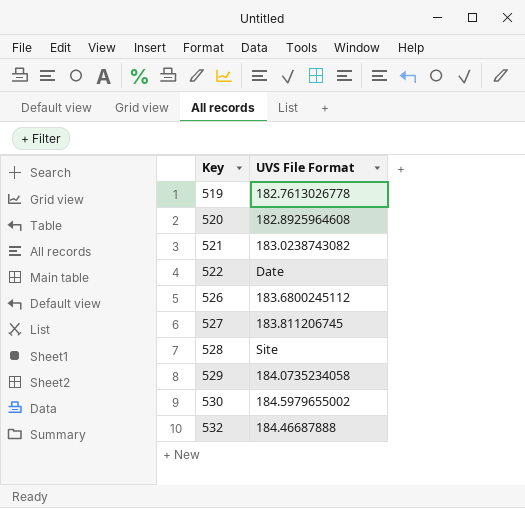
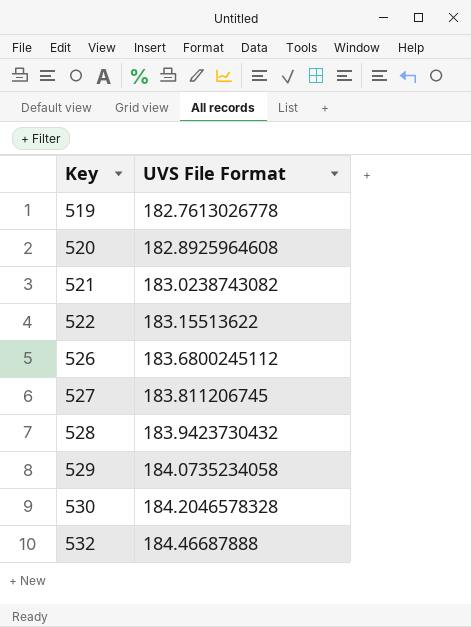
522 | UVS File Format: Date -> 183.15513622
528 | UVS File Format: Site -> 183.9423730432
530 | UVS File Format: 184.5979655002 -> 184.2046578328

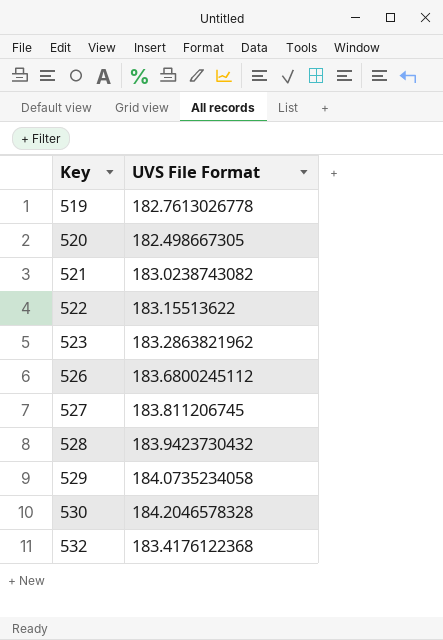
520 | UVS File Format: 182.8925964608 -> 182.498667305
row 523: none -> 183.2863821962
532 | UVS File Format: 184.46687888 -> 183.4176122368

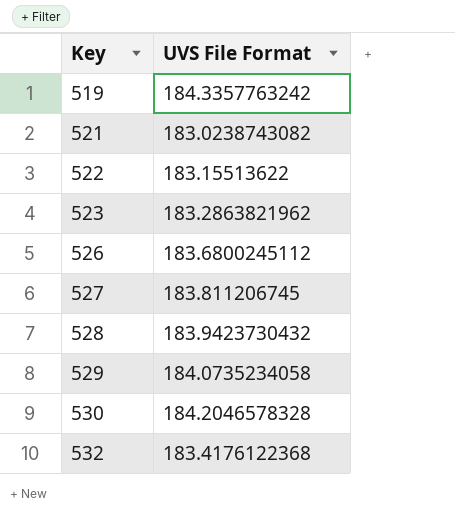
row 520: 182.498667305 -> none
519 | UVS File Format: 182.7613026778 -> 184.3357763242

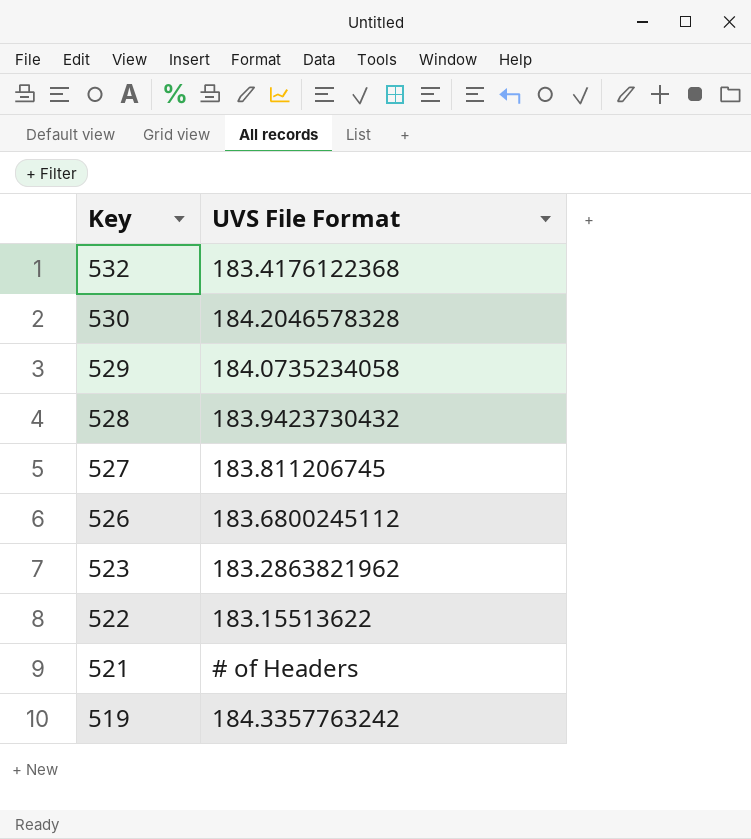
row order: Key ascending -> Key descending
521 | UVS File Format: 183.0238743082 -> # of Headers

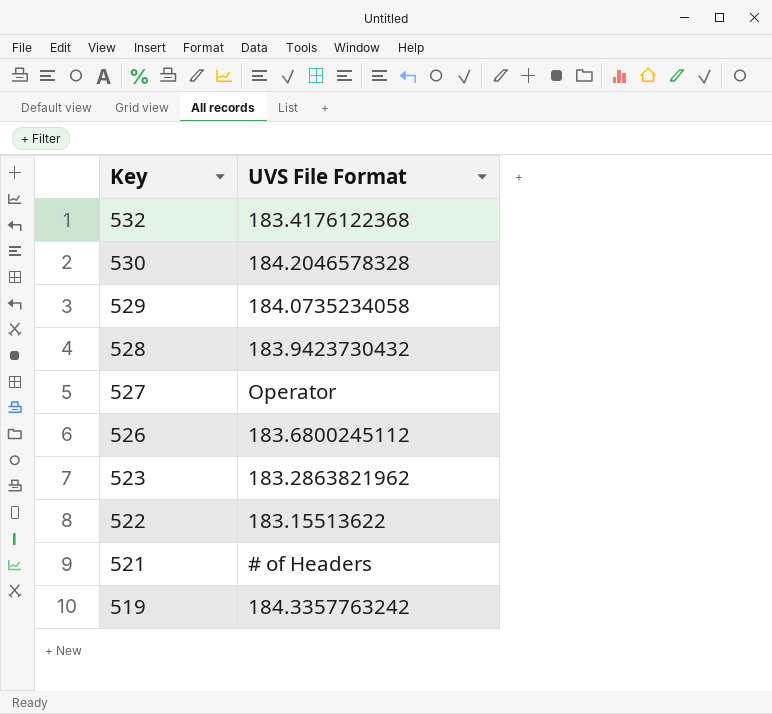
527 | UVS File Format: 183.811206745 -> Operator

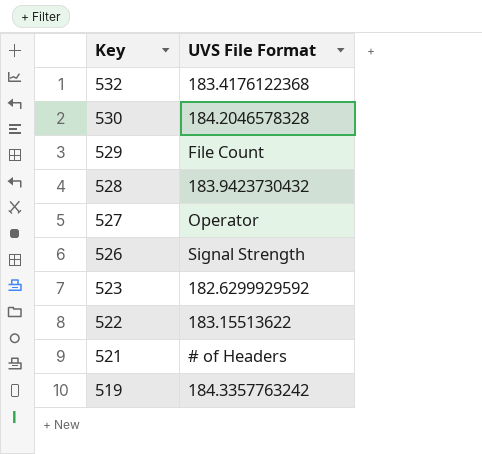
529 | UVS File Format: 184.0735234058 -> File Count
526 | UVS File Format: 183.6800245112 -> Signal Strength
523 | UVS File Format: 183.2863821962 -> 182.6299929592

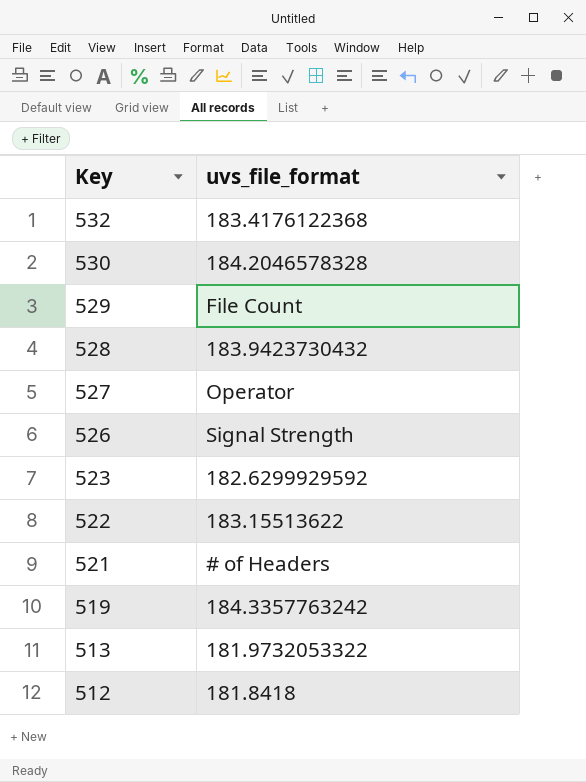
column name: UVS File Format -> uvs_file_format
row 513: none -> 181.9732053322
row 512: none -> 181.8418

